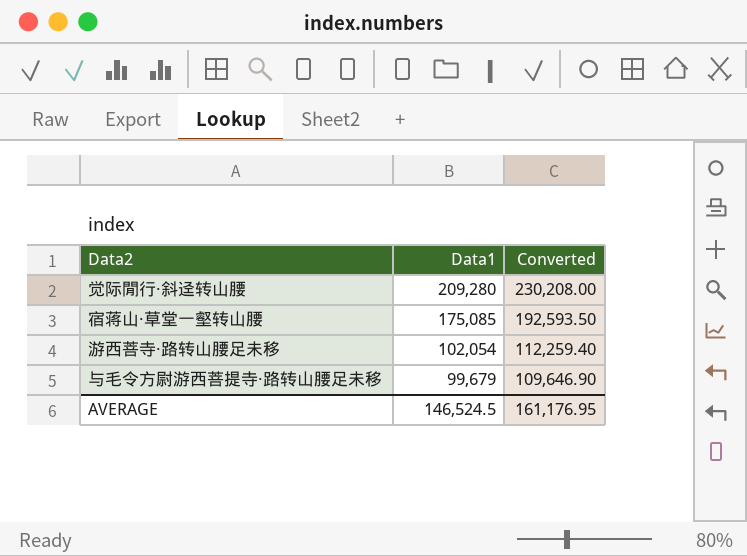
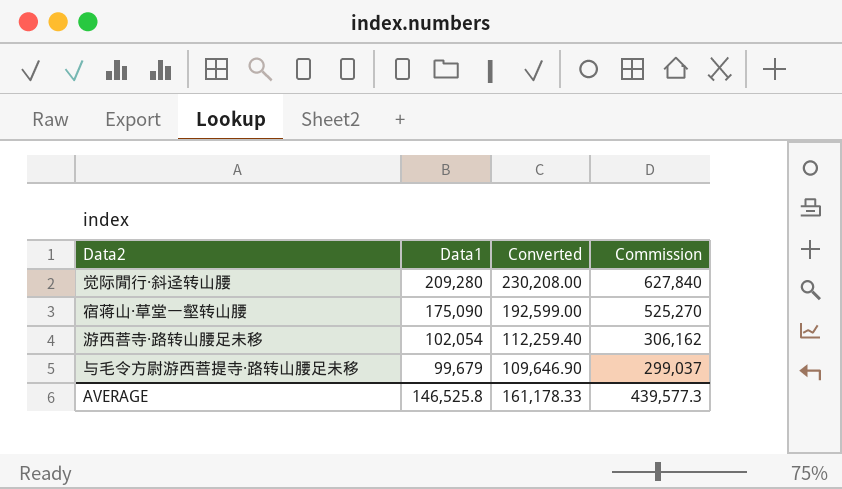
column Commission | formula: none -> [Data1] * 3
宿蒋山·草堂一壑转山腰 | Data1: 175,085 -> 175,090
宿蒋山·草堂一壑转山腰 | Converted: 192,593.50 -> 192,599.00
AVERAGE | Data1: 146,524.5 -> 146,525.8
AVERAGE | Converted: 161,176.95 -> 161,178.33

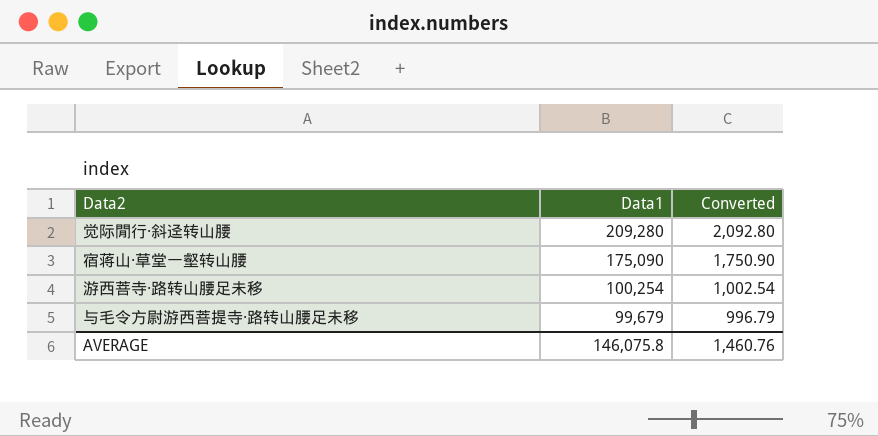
column Commission | formula: [Data1] * 3 -> none
column Converted | formula: [Data1] * 1.1 -> [Data1] * 0.01
游西菩寺·路转山腰足未移 | Data1: 102,054 -> 100,254
AVERAGE | Data1: 146,525.8 -> 146,075.8
AVERAGE | Converted: 161,178.33 -> 1,460.76

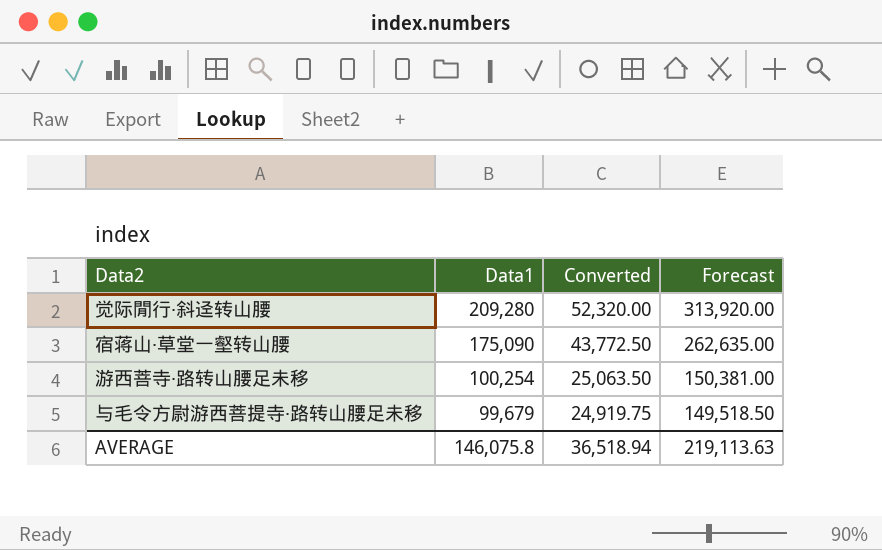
column Converted | formula: [Data1] * 0.01 -> [Data1] * 0.25
column Forecast | formula: none -> [Data1] * 1.5
AVERAGE | Converted: 1,460.76 -> 36,518.94

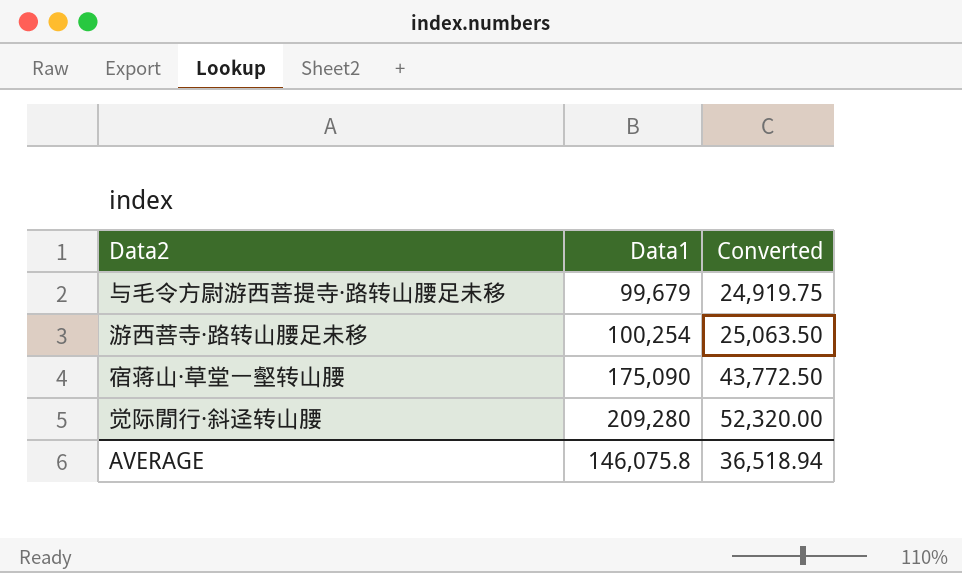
row order: Data1 descending -> Data1 ascending
column Forecast | formula: [Data1] * 1.5 -> none

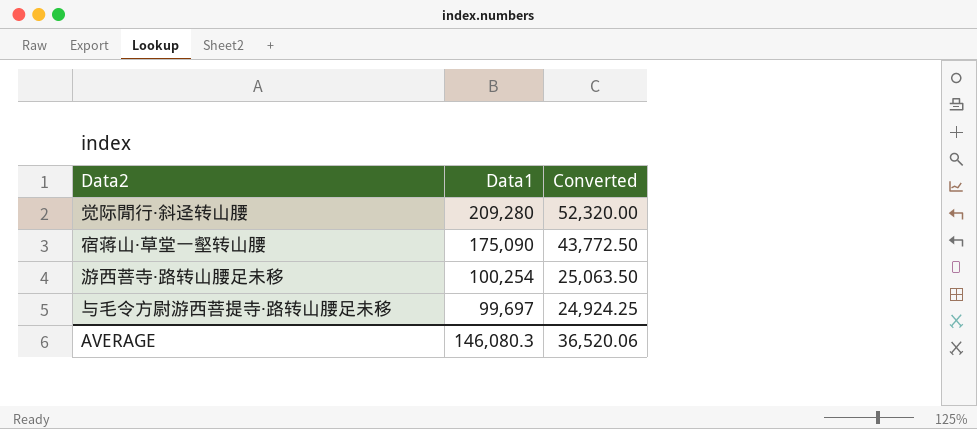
row order: Data1 ascending -> Data1 descending
与毛令方尉游西菩提寺·路转山腰足未移 | Data1: 99,679 -> 99,697
与毛令方尉游西菩提寺·路转山腰足未移 | Converted: 24,919.75 -> 24,924.25
AVERAGE | Data1: 146,075.8 -> 146,080.3
AVERAGE | Converted: 36,518.94 -> 36,520.06

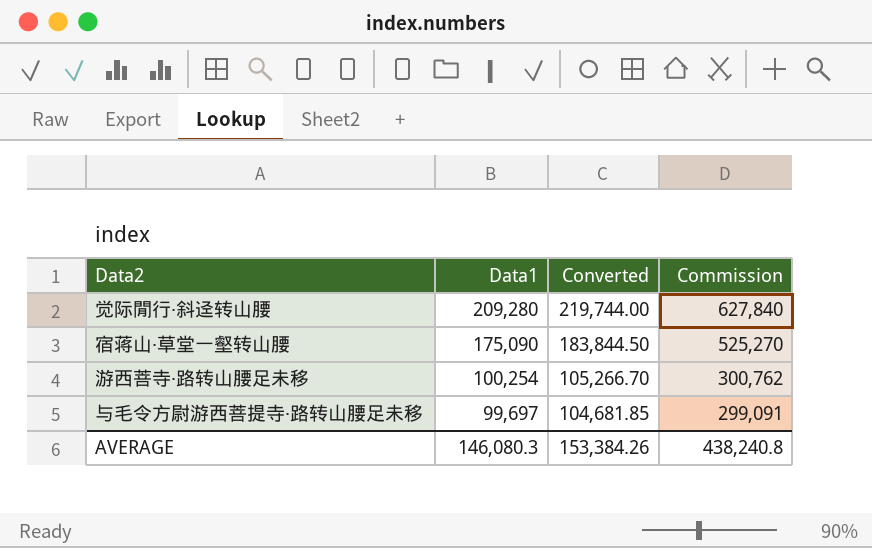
column Converted | formula: [Data1] * 0.25 -> [Data1] * 1.05
column Commission | formula: none -> [Data1] * 3
AVERAGE | Converted: 36,520.06 -> 153,384.26

